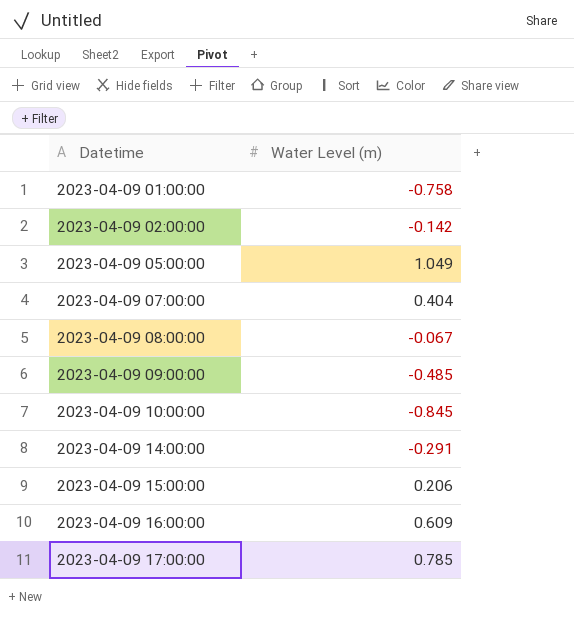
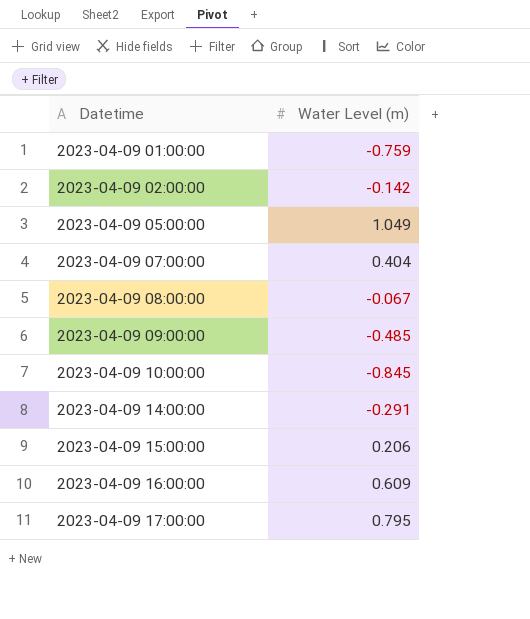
2023-04-09 01:00:00 | Water Level (m): -0.758 -> -0.759
2023-04-09 17:00:00 | Water Level (m): 0.785 -> 0.795

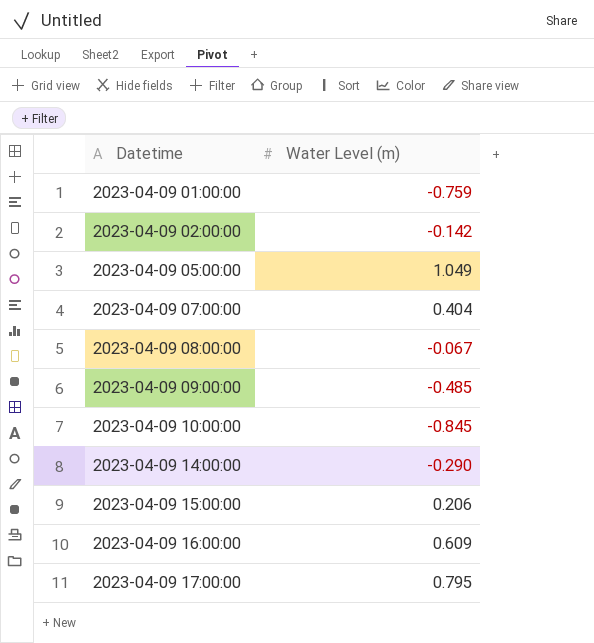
2023-04-09 14:00:00 | Water Level (m): -0.291 -> -0.290

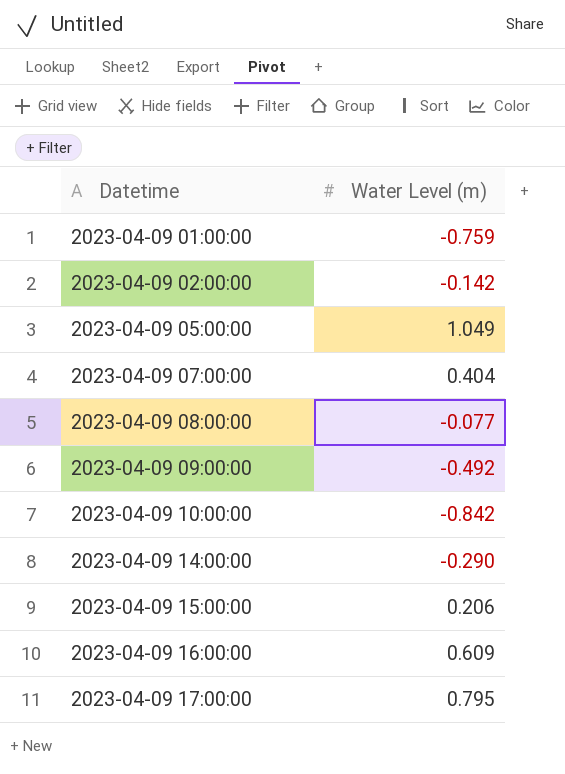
2023-04-09 08:00:00 | Water Level (m): -0.067 -> -0.077
2023-04-09 09:00:00 | Water Level (m): -0.485 -> -0.492
2023-04-09 10:00:00 | Water Level (m): -0.845 -> -0.842

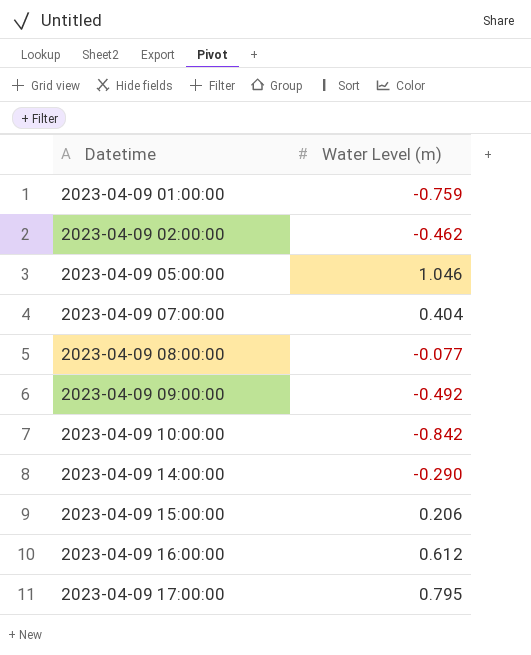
2023-04-09 02:00:00 | Water Level (m): -0.142 -> -0.462
2023-04-09 05:00:00 | Water Level (m): 1.049 -> 1.046
2023-04-09 16:00:00 | Water Level (m): 0.609 -> 0.612

